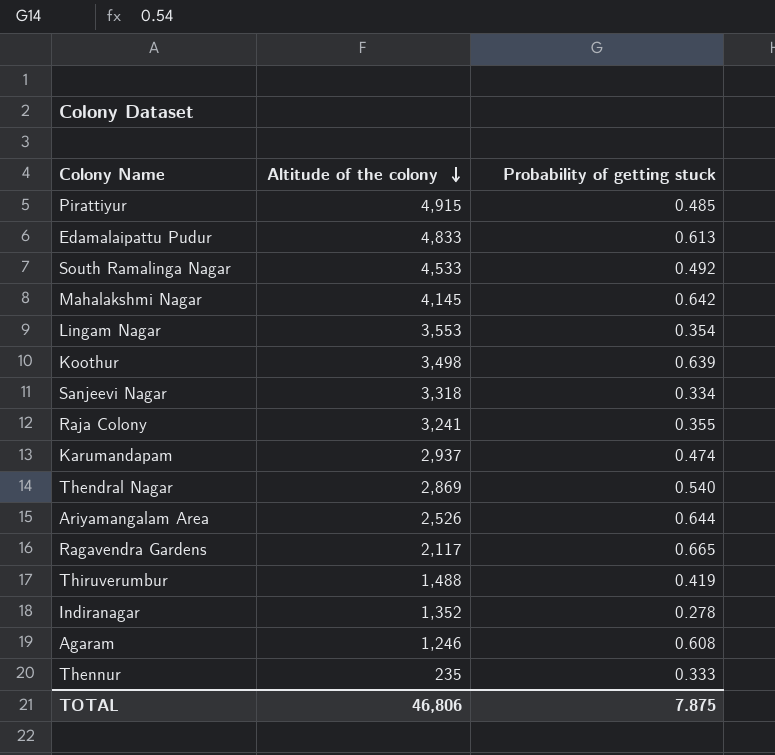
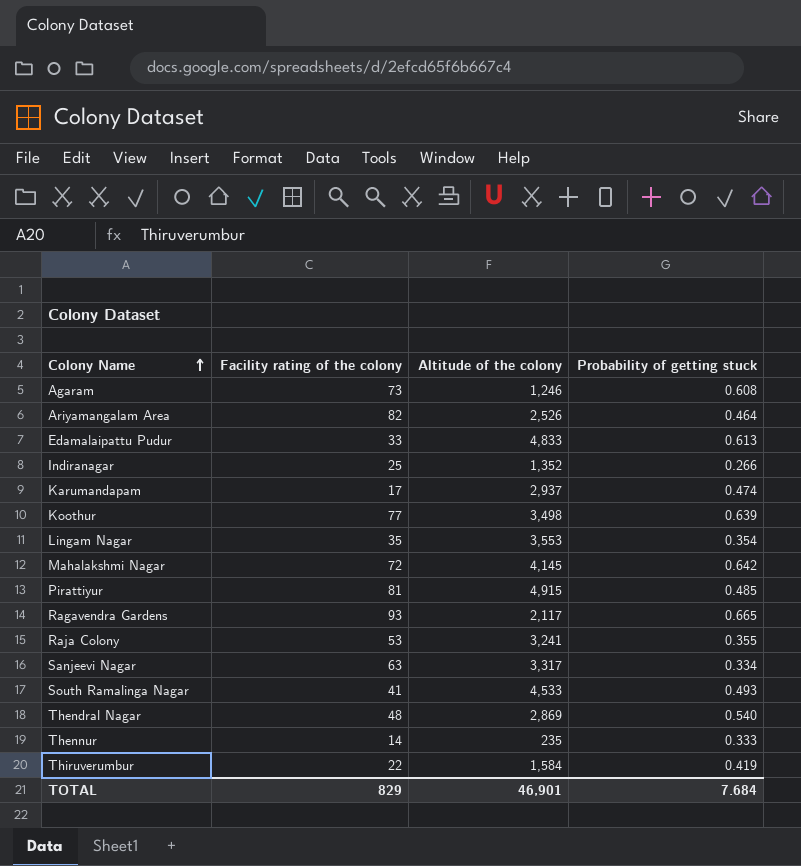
row order: Altitude of the colony descending -> Colony Name ascending
column Facility rating of the colony | position: none -> 2
Ariyamangalam Area | Probability of getting stuck: 0.644 -> 0.464
Indiranagar | Probability of getting stuck: 0.278 -> 0.266
Sanjeevi Nagar | Altitude of the colony: 3,318 -> 3,317
South Ramalinga Nagar | Probability of getting stuck: 0.492 -> 0.493
Thiruverumbur | Altitude of the colony: 1,488 -> 1,584
TOTAL | Altitude of the colony: 46,806 -> 46,901
TOTAL | Probability of getting stuck: 7.875 -> 7.684

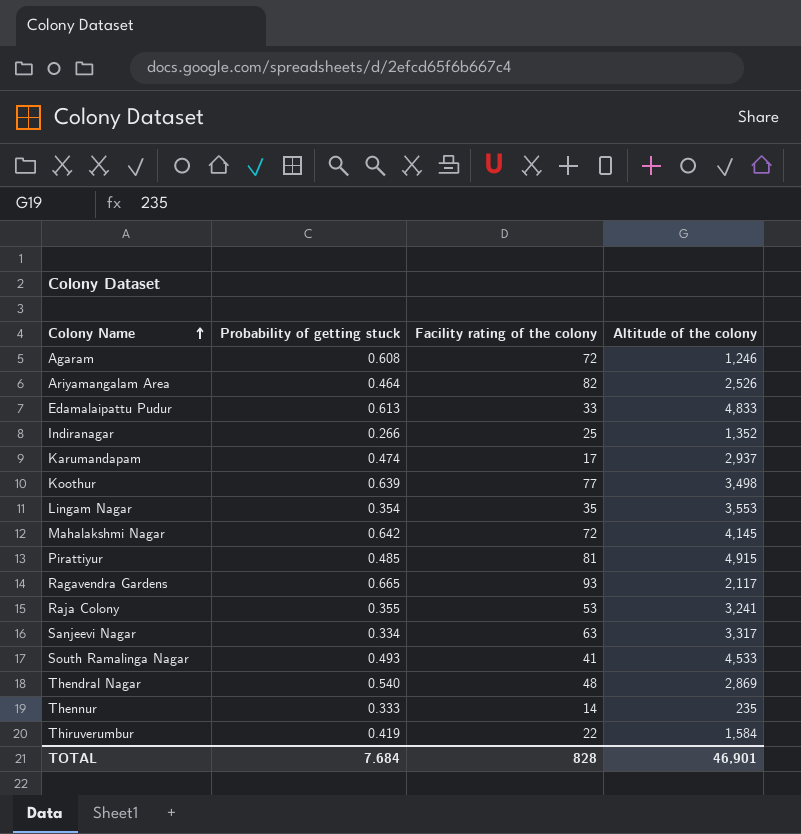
column Probability of getting stuck | position: 4 -> 2
Agaram | Facility rating of the colony: 73 -> 72
TOTAL | Facility rating of the colony: 829 -> 828

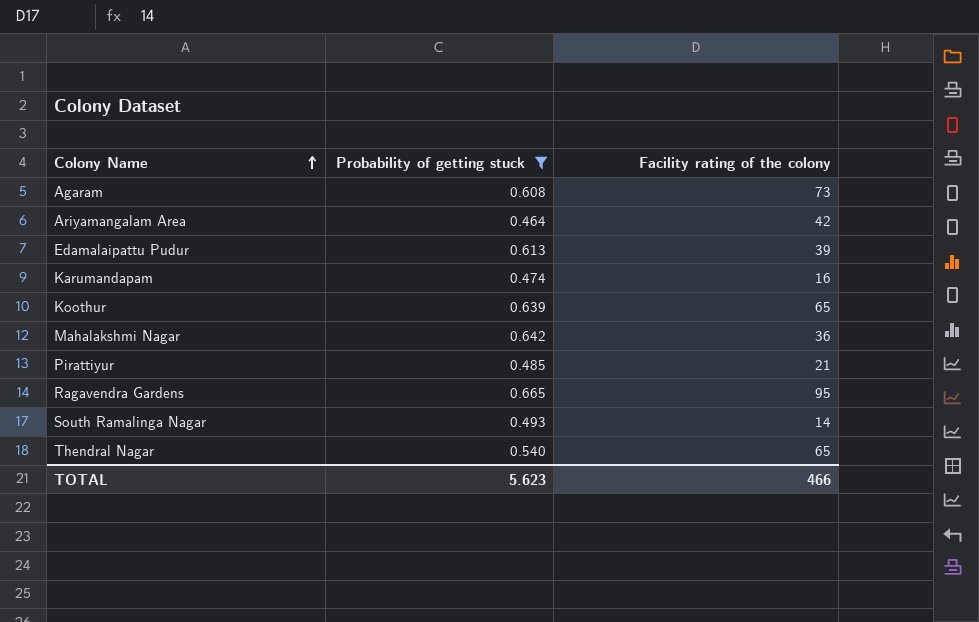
filter: none -> Probability of getting stuck >= 0.464
column Altitude of the colony | position: 4 -> none
Agaram | Facility rating of the colony: 72 -> 73
Ariyamangalam Area | Facility rating of the colony: 82 -> 42
Edamalaipattu Pudur | Facility rating of the colony: 33 -> 39
Karumandapam | Facility rating of the colony: 17 -> 16
Koothur | Facility rating of the colony: 77 -> 65
Mahalakshmi Nagar | Facility rating of the colony: 72 -> 36
Pirattiyur | Facility rating of the colony: 81 -> 21
Ragavendra Gardens | Facility rating of the colony: 93 -> 95
South Ramalinga Nagar | Facility rating of the colony: 41 -> 14
Thendral Nagar | Facility rating of the colony: 48 -> 65
TOTAL | Probability of getting stuck: 7.684 -> 5.623
TOTAL | Facility rating of the colony: 828 -> 466

